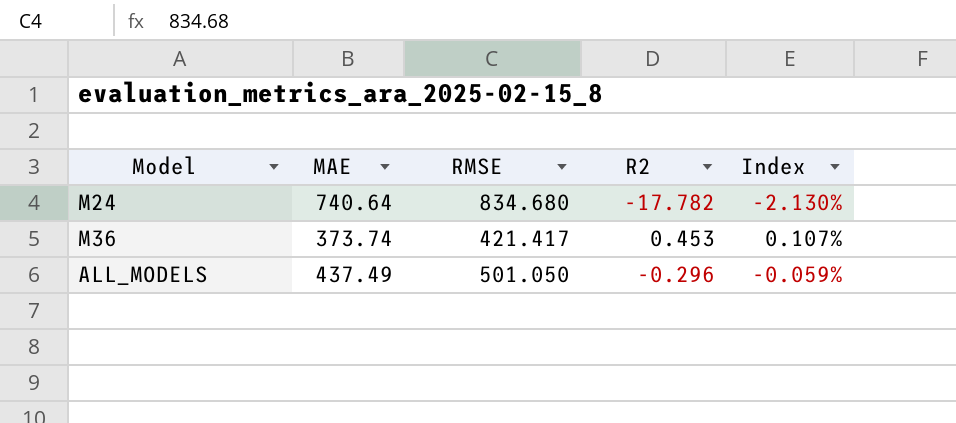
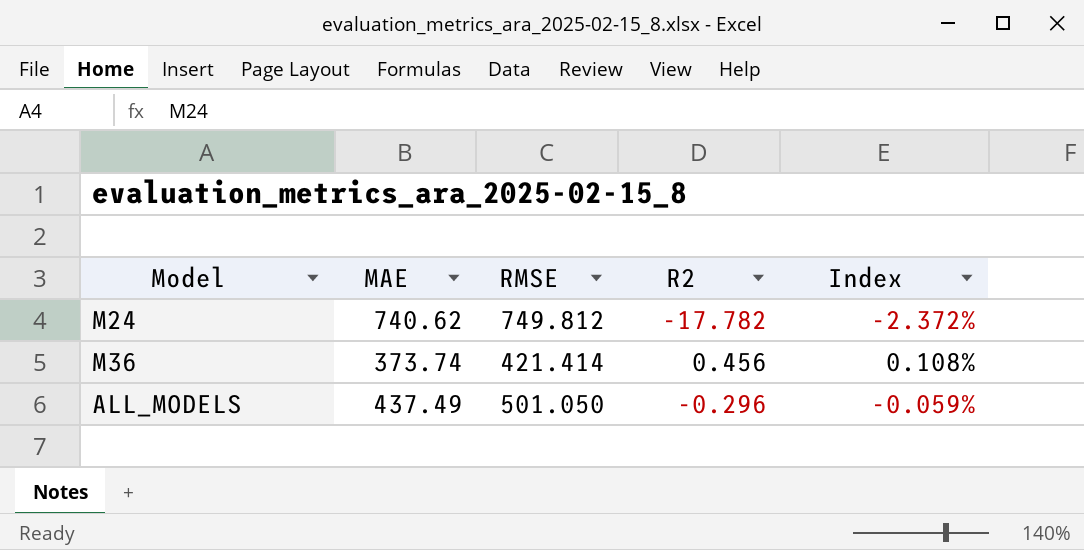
M24 | MAE: 740.64 -> 740.62
M24 | RMSE: 834.680 -> 749.812
M24 | Index: -2.130% -> -2.372%
M36 | RMSE: 421.417 -> 421.414
M36 | R2: 0.453 -> 0.456
M36 | Index: 0.107% -> 0.108%

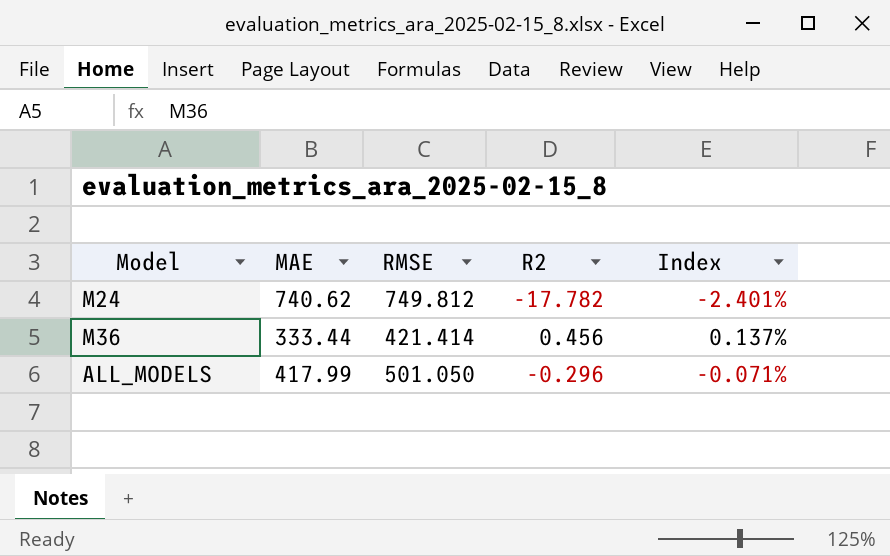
column Index | formula: [R2] / [RMSE] -> [R2] / [MAE]
M36 | MAE: 373.74 -> 333.44
ALL_MODELS | MAE: 437.49 -> 417.99

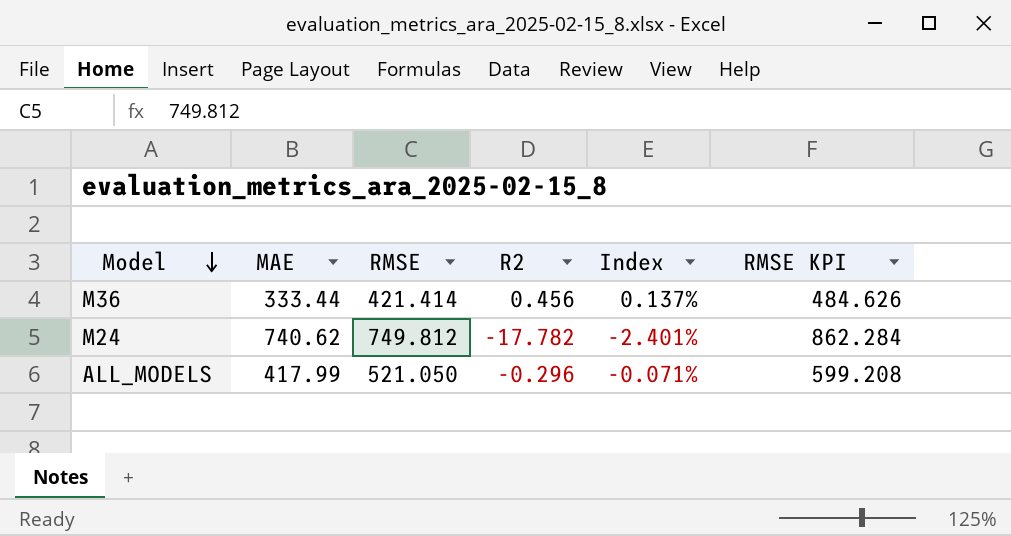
row order: none -> Model descending
column RMSE KPI | formula: none -> [RMSE] * 1.15
ALL_MODELS | RMSE: 501.050 -> 521.050

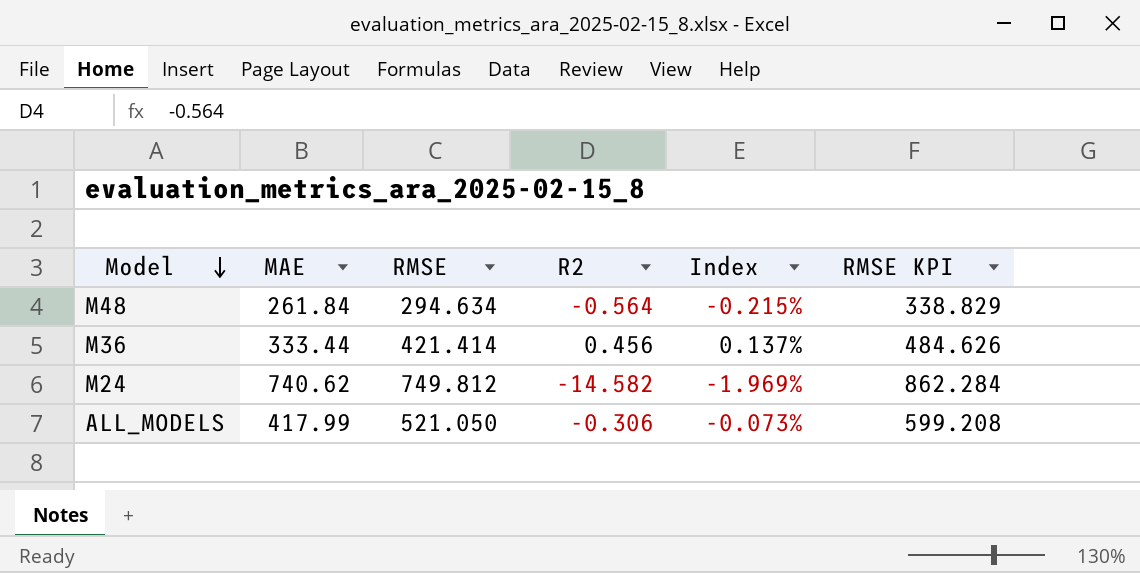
row M48: none -> 261.84 | 294.634 | -0.564 | -0.215% | 338.829
M24 | R2: -17.782 -> -14.582
M24 | Index: -2.401% -> -1.969%
ALL_MODELS | R2: -0.296 -> -0.306
ALL_MODELS | Index: -0.071% -> -0.073%

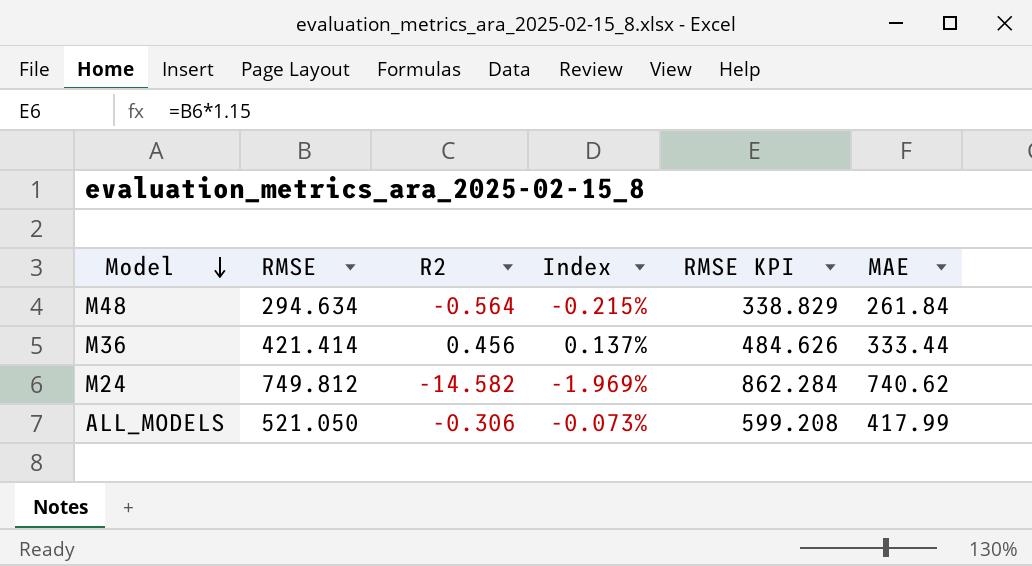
column MAE | position: 2 -> 6

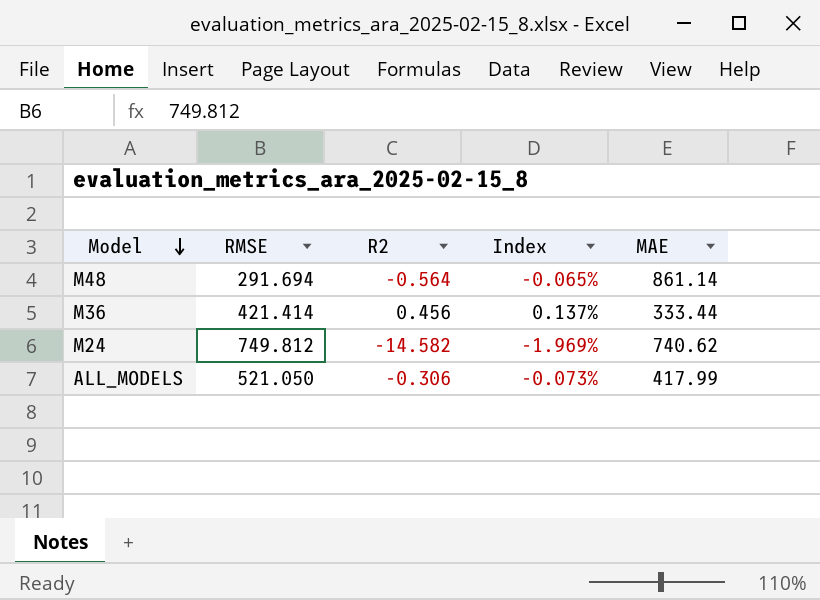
column RMSE KPI | formula: [RMSE] * 1.15 -> none
M48 | RMSE: 294.634 -> 291.694
M48 | Index: -0.215% -> -0.065%
M48 | MAE: 261.84 -> 861.14

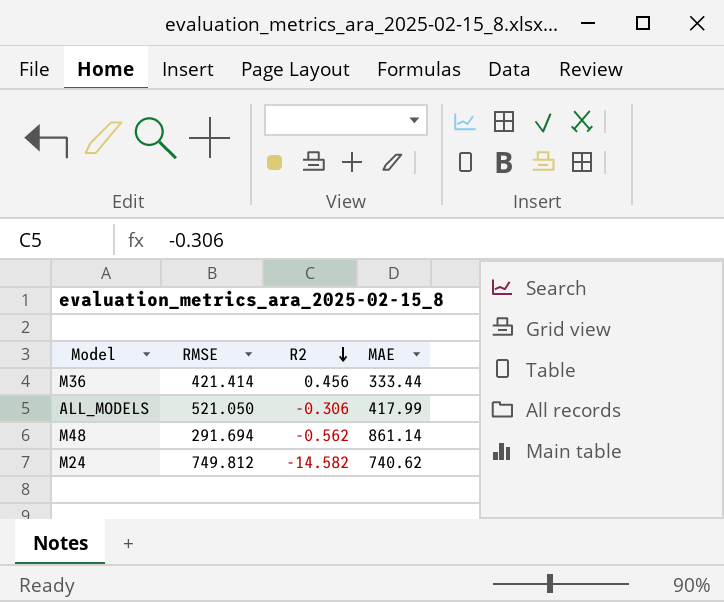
row order: Model descending -> R2 descending
column Index | formula: [R2] / [MAE] -> none
M48 | R2: -0.564 -> -0.562

